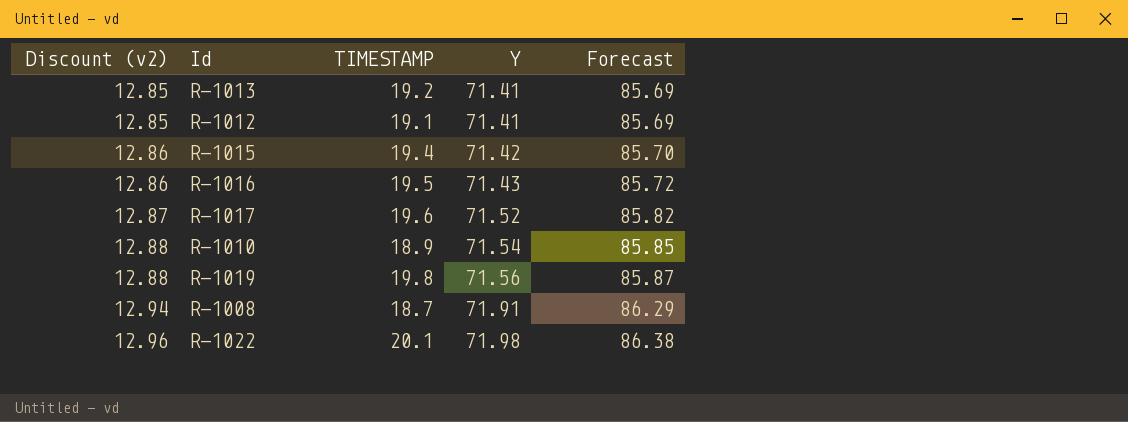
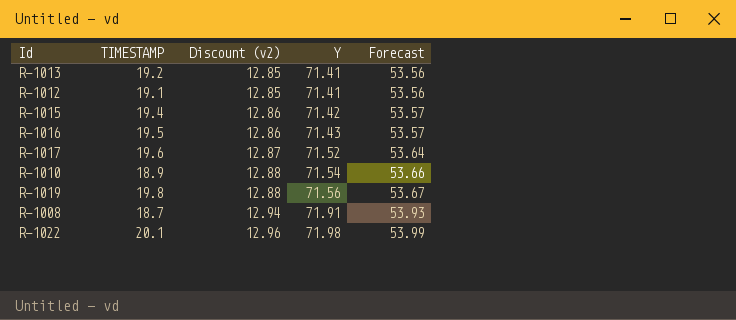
column Discount (v2) | position: 1 -> 3
column Forecast | formula: [Y] * 1.2 -> [Y] * 0.75

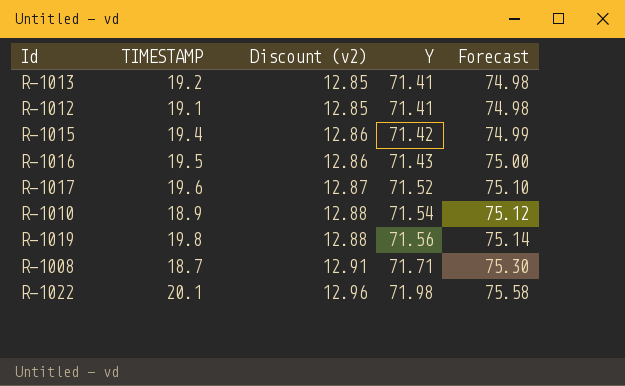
column Forecast | formula: [Y] * 0.75 -> [Y] * 1.05
R-1008 | Discount (v2): 12.94 -> 12.91
R-1008 | Y: 71.91 -> 71.71

